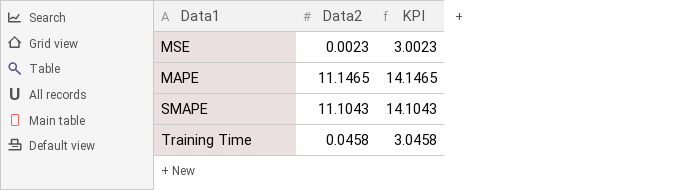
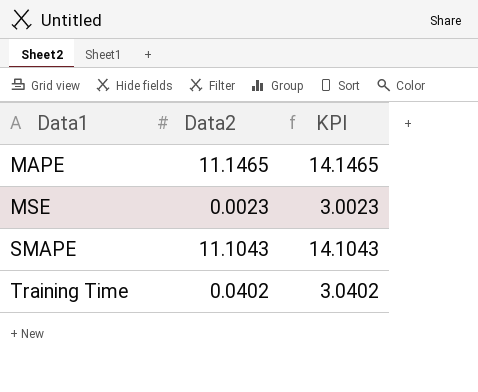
row order: none -> Data1 ascending
Training Time | Data2: 0.0458 -> 0.0402
Training Time | KPI: 3.0458 -> 3.0402

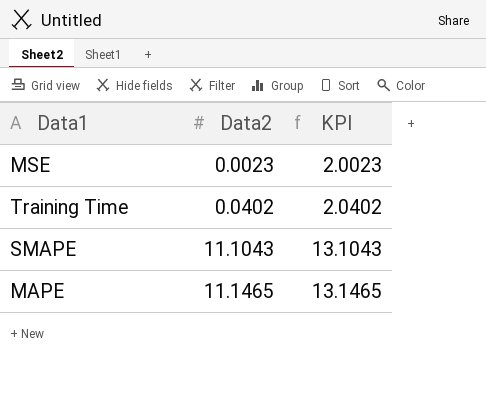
row order: Data1 ascending -> Data2 ascending
column KPI | formula: [Data2] + 3 -> [Data2] + 2

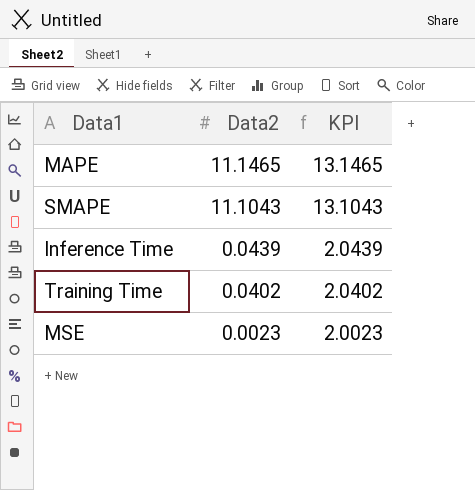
row order: Data2 ascending -> Data2 descending
row Inference Time: none -> 0.0439 | 2.0439

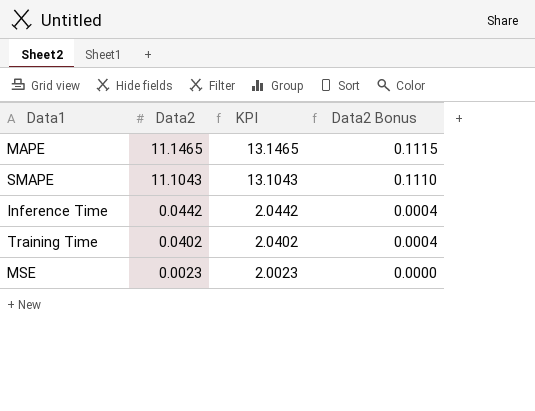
column Data2 Bonus | formula: none -> [Data2] * 0.01
Inference Time | Data2: 0.0439 -> 0.0442
Inference Time | KPI: 2.0439 -> 2.0442

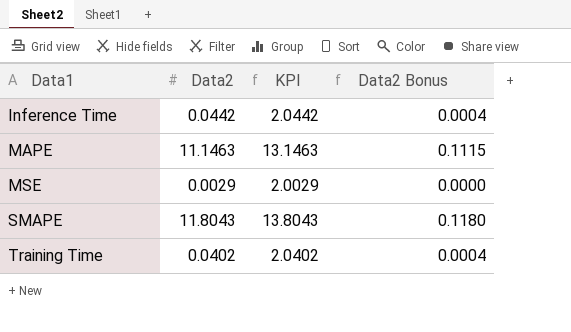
row order: Data2 descending -> Data1 ascending
MAPE | Data2: 11.1465 -> 11.1463
MAPE | KPI: 13.1465 -> 13.1463
MSE | Data2: 0.0023 -> 0.0029
MSE | KPI: 2.0023 -> 2.0029
SMAPE | Data2: 11.1043 -> 11.8043
SMAPE | KPI: 13.1043 -> 13.8043
SMAPE | Data2 Bonus: 0.1110 -> 0.1180

